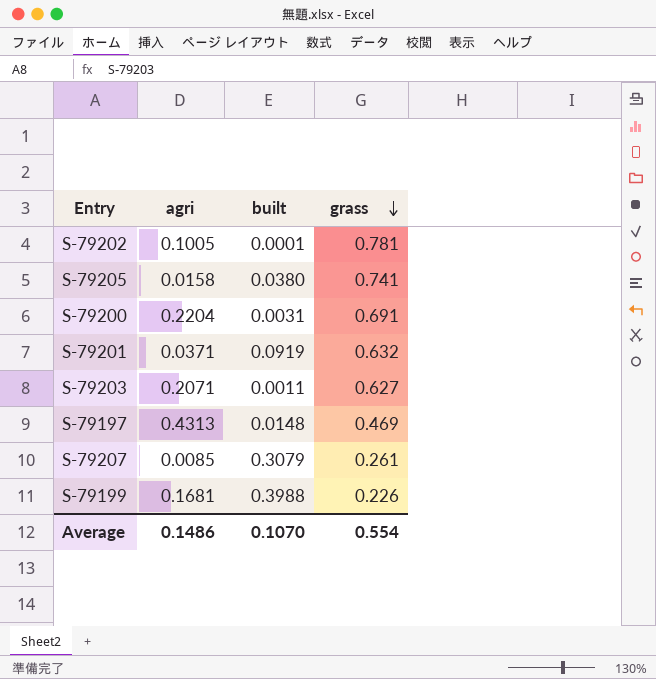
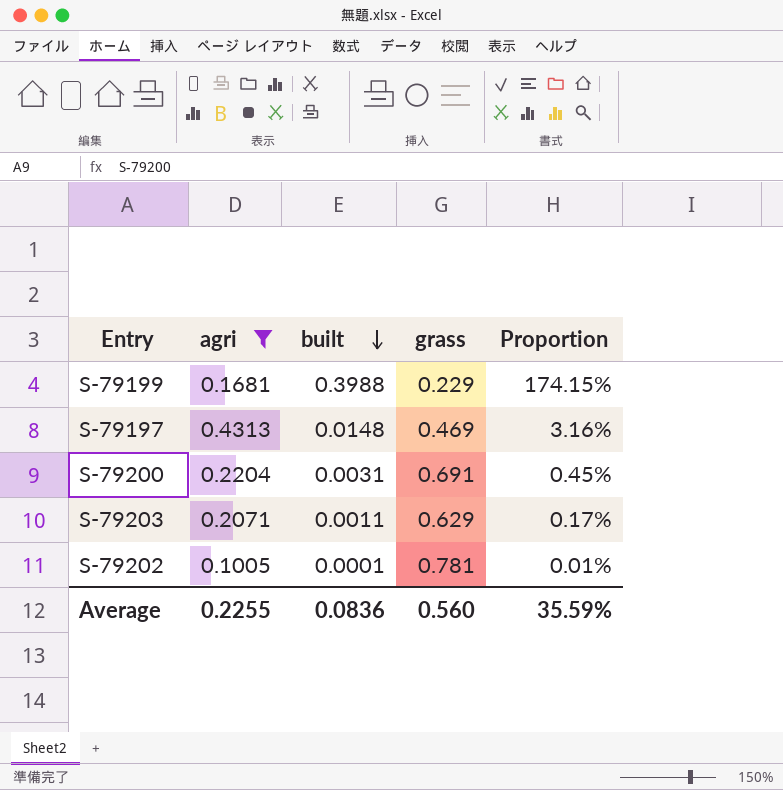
filter: none -> agri >= 0.1005
row order: grass descending -> built descending
column Proportion | formula: none -> [built] / [grass]
S-79199 | grass: 0.226 -> 0.229
S-79203 | grass: 0.627 -> 0.629
Average | agri: 0.1486 -> 0.2255
Average | built: 0.1070 -> 0.0836
Average | grass: 0.554 -> 0.560

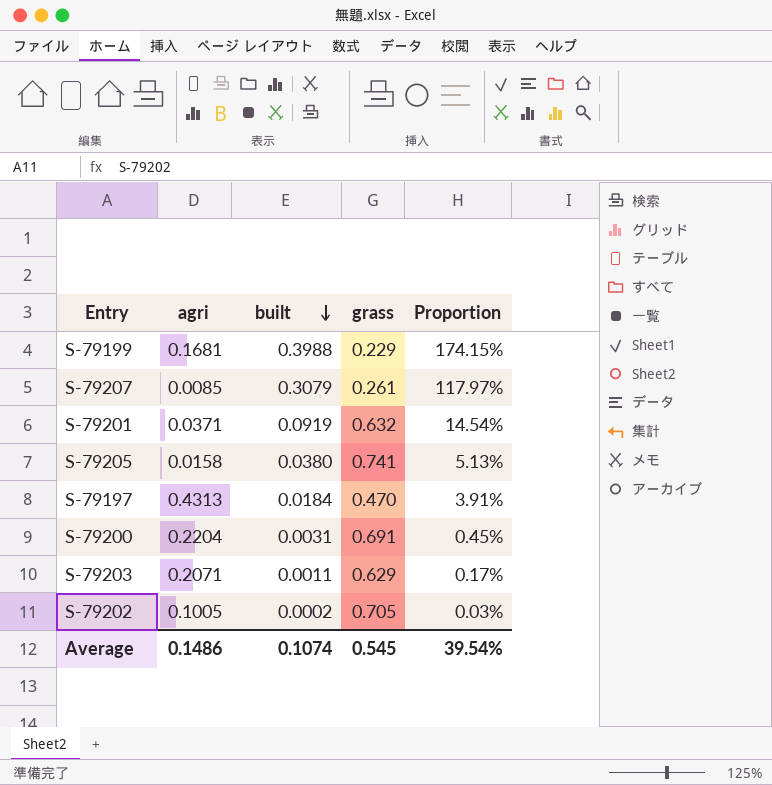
filter: agri >= 0.1005 -> none
S-79197 | built: 0.0148 -> 0.0184
S-79197 | grass: 0.469 -> 0.470
S-79197 | Proportion: 3.16% -> 3.91%
S-79202 | built: 0.0001 -> 0.0002
S-79202 | grass: 0.781 -> 0.705
S-79202 | Proportion: 0.01% -> 0.03%
Average | agri: 0.2255 -> 0.1486
Average | built: 0.0836 -> 0.1074
Average | grass: 0.560 -> 0.545
Average | Proportion: 35.59% -> 39.54%

